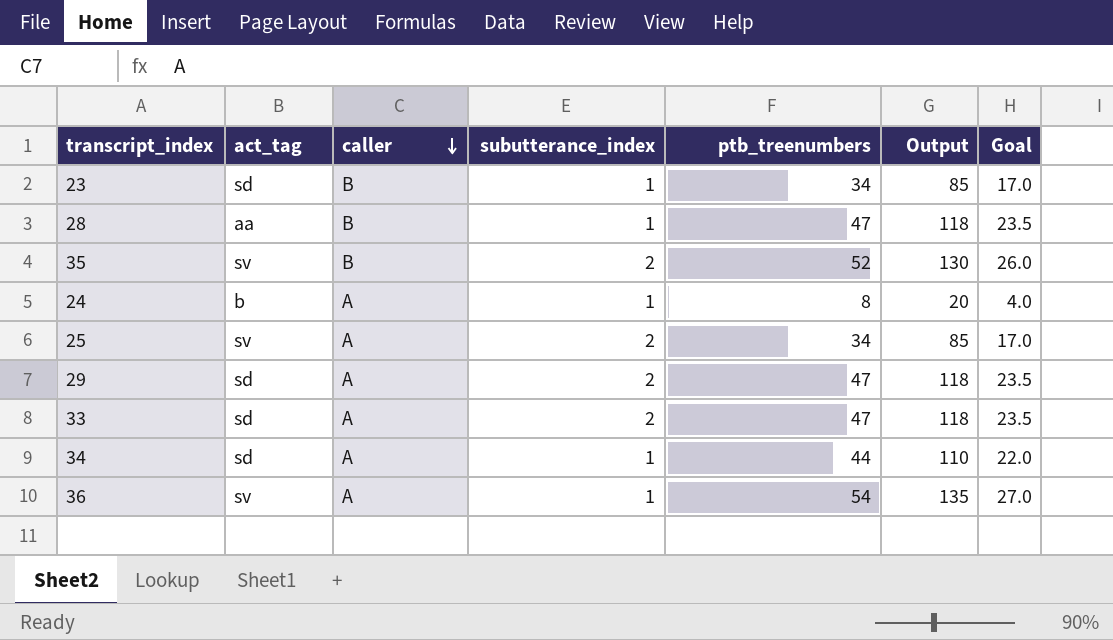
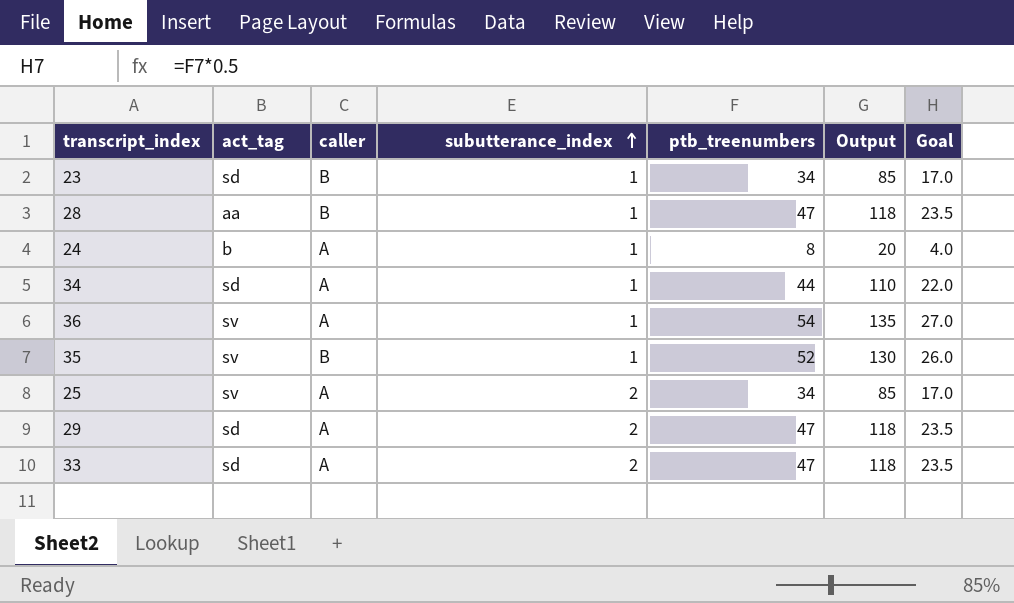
row order: caller descending -> subutterance_index ascending
35 | subutterance_index: 2 -> 1

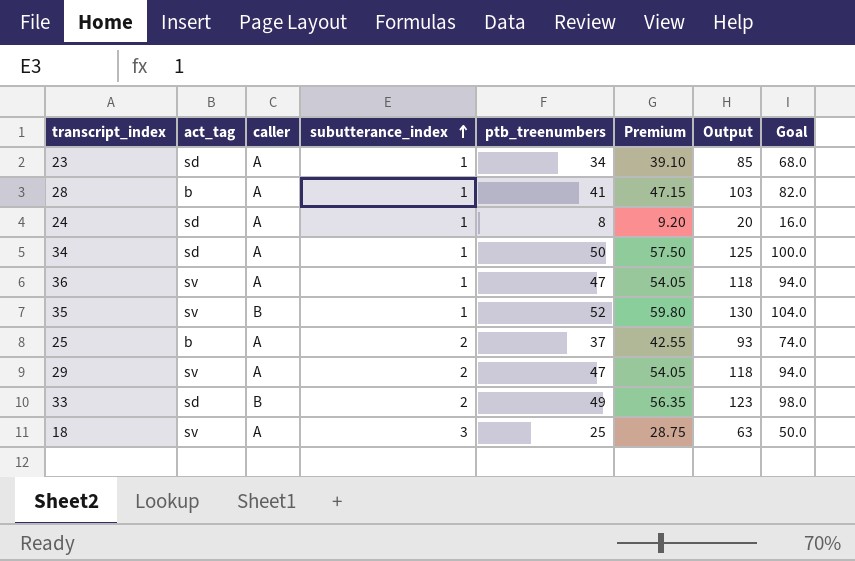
column Premium | formula: none -> [ptb_treenumbers] * 1.15
column Goal | formula: [ptb_treenumbers] * 0.5 -> [ptb_treenumbers] * 2
23 | caller: B -> A
28 | act_tag: aa -> b
28 | caller: B -> A
28 | ptb_treenumbers: 47 -> 41
28 | Output: 118 -> 103
24 | act_tag: b -> sd
34 | ptb_treenumbers: 44 -> 50
34 | Output: 110 -> 125
36 | ptb_treenumbers: 54 -> 47
36 | Output: 135 -> 118
25 | act_tag: sv -> b
25 | ptb_treenumbers: 34 -> 37
25 | Output: 85 -> 93
29 | act_tag: sd -> sv
33 | caller: A -> B
33 | ptb_treenumbers: 47 -> 49
33 | Output: 118 -> 123
row 18: none -> sv | A | 3 | 25 | 28.75 | 63 | 50.0

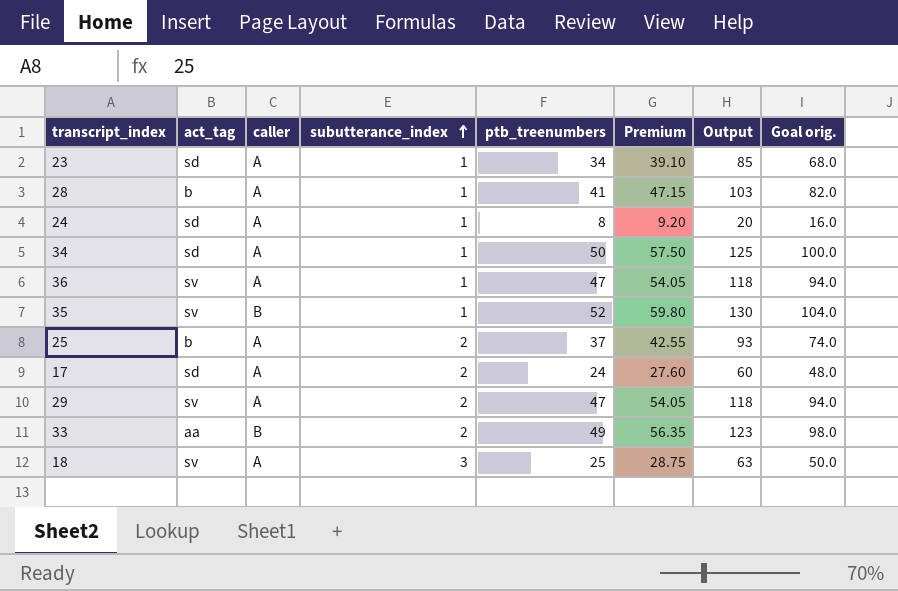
column name: Goal -> Goal orig.
row 17: none -> sd | A | 2 | 24 | 27.60 | 60 | 48.0
33 | act_tag: sd -> aa

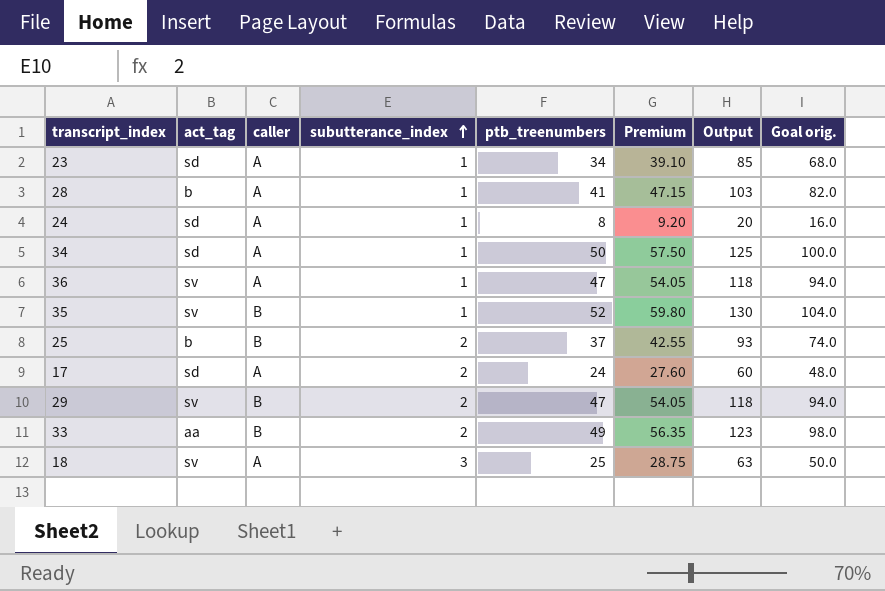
25 | caller: A -> B
29 | caller: A -> B

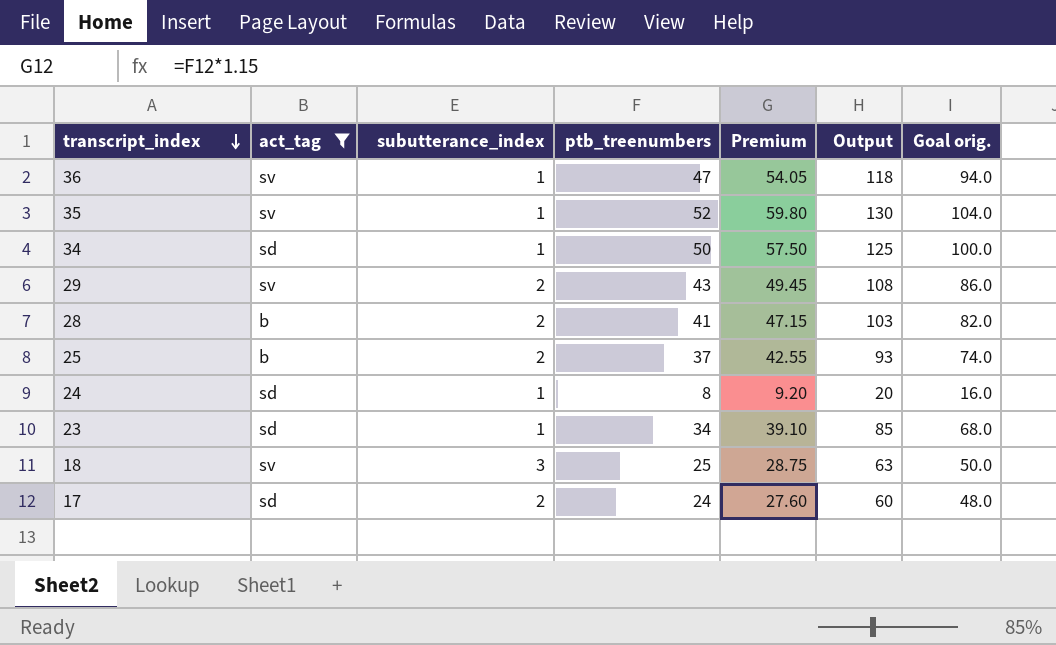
filter: none -> act_tag != aa
row order: subutterance_index ascending -> transcript_index descending
column caller | position: 3 -> none
29 | ptb_treenumbers: 47 -> 43
29 | Premium: 54.05 -> 49.45
29 | Output: 118 -> 108
29 | Goal orig.: 94.0 -> 86.0
28 | subutterance_index: 1 -> 2

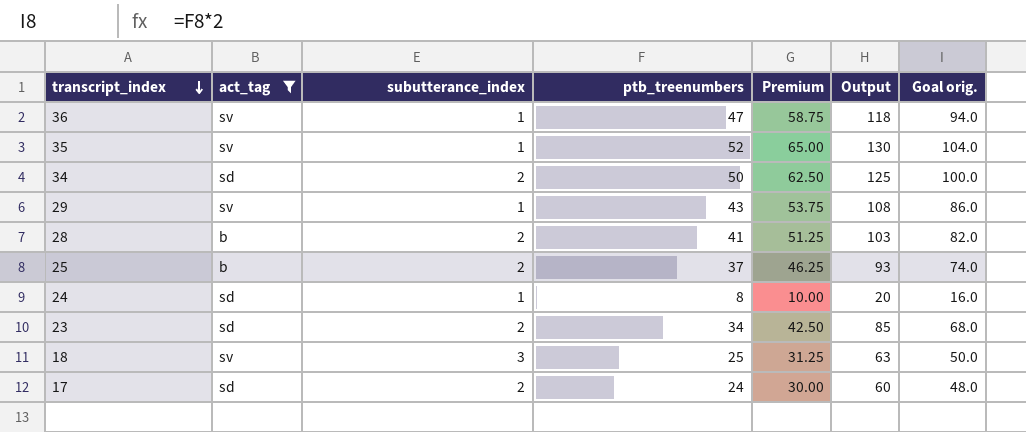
column Premium | formula: [ptb_treenumbers] * 1.15 -> [ptb_treenumbers] * 1.25
34 | subutterance_index: 1 -> 2
29 | subutterance_index: 2 -> 1
23 | subutterance_index: 1 -> 2

